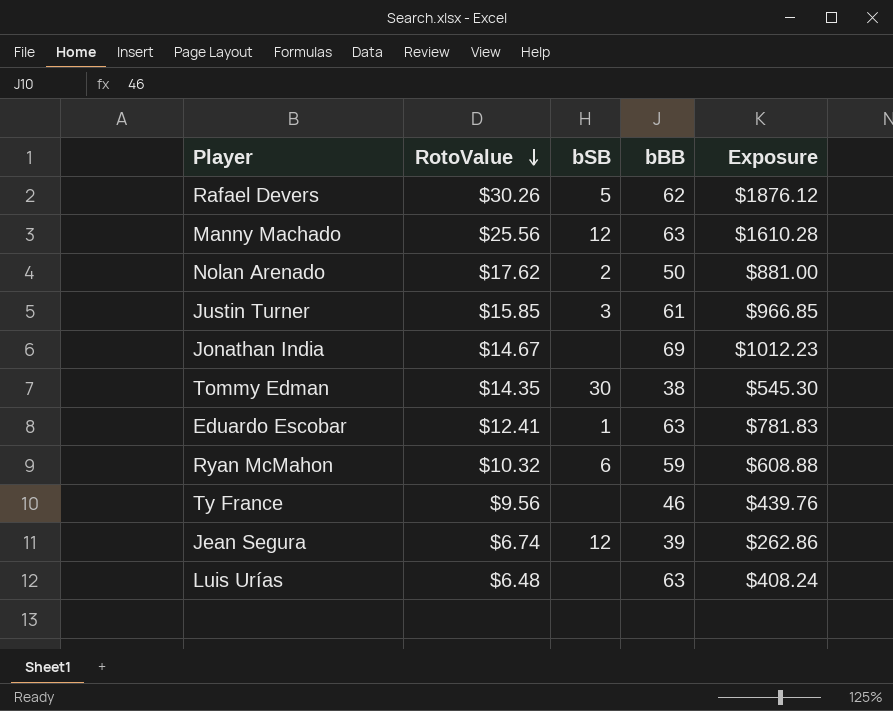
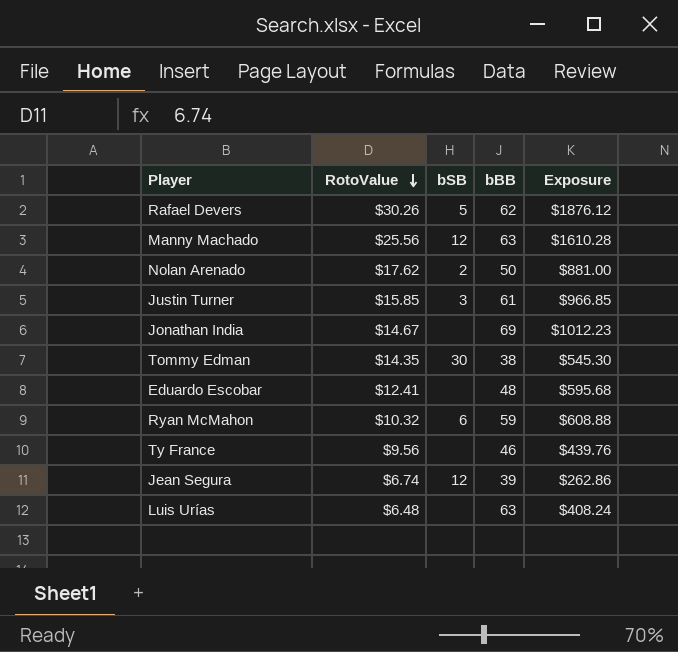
Eduardo Escobar | bSB: 1 -> none
Eduardo Escobar | bBB: 63 -> 48
Eduardo Escobar | Exposure: $781.83 -> $595.68

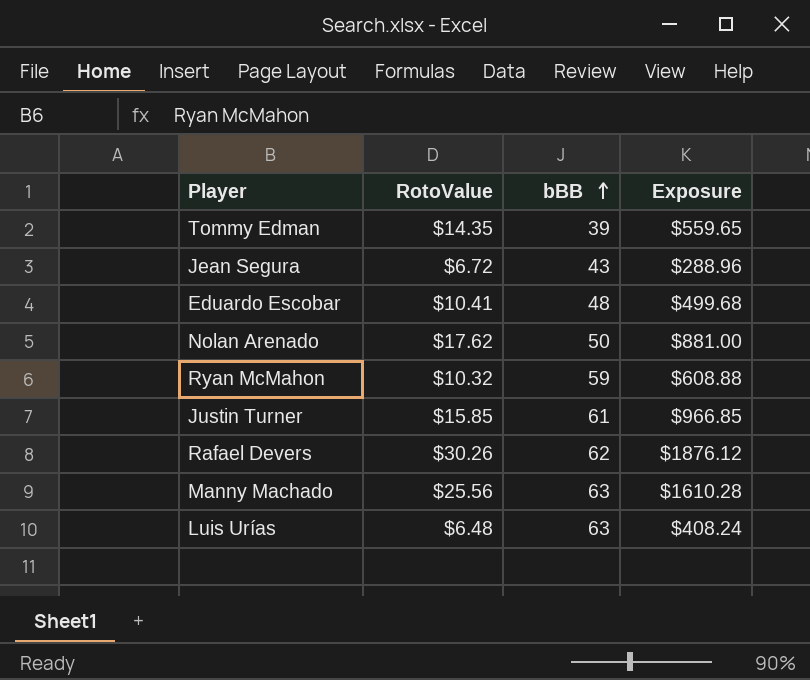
row order: RotoValue descending -> bBB ascending
column bSB | position: 3 -> none
row Jonathan India: $14.67 | none | 69 | $1012.23 -> none
row Ty France: $9.56 | none | 46 | $439.76 -> none
Tommy Edman | bBB: 38 -> 39
Tommy Edman | Exposure: $545.30 -> $559.65
Jean Segura | RotoValue: $6.74 -> $6.72
Jean Segura | bBB: 39 -> 43
Jean Segura | Exposure: $262.86 -> $288.96
Eduardo Escobar | RotoValue: $12.41 -> $10.41
Eduardo Escobar | Exposure: $595.68 -> $499.68

